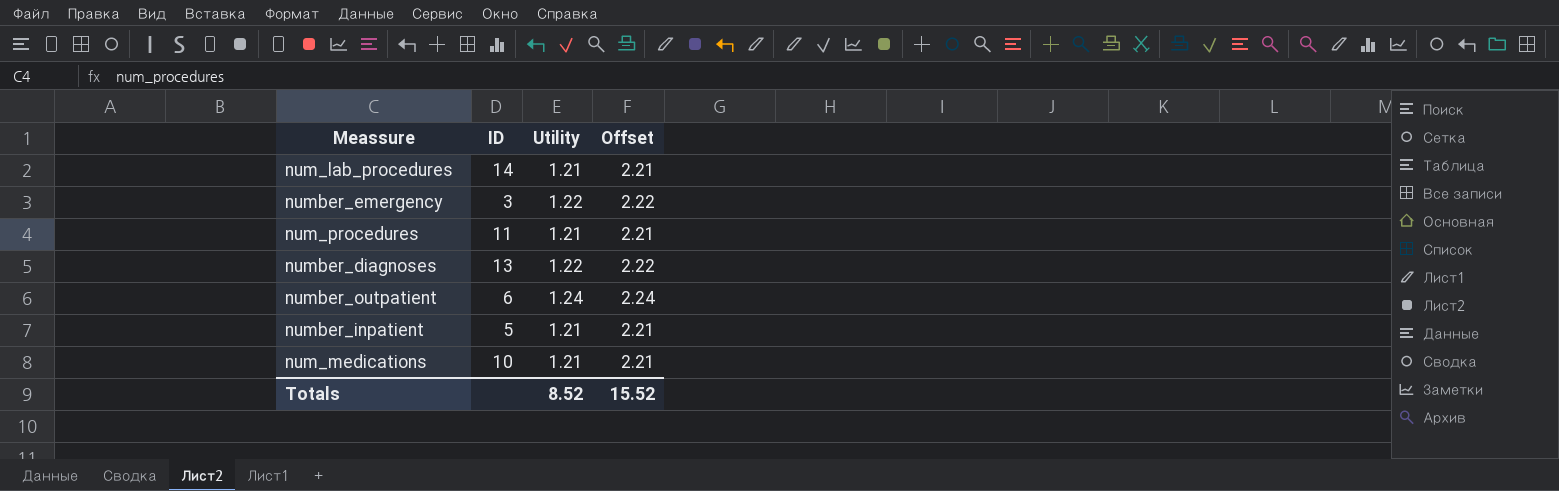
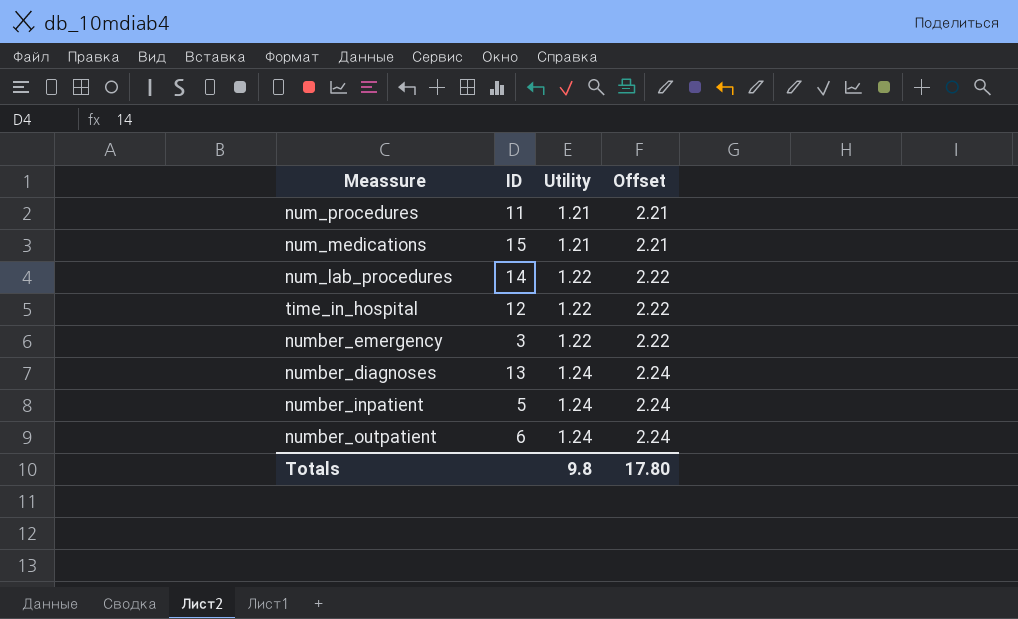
row order: none -> Utility ascending
num_medications | ID: 10 -> 15
num_lab_procedures | Utility: 1.21 -> 1.22
num_lab_procedures | Offset: 2.21 -> 2.22
row time_in_hospital: none -> 12 | 1.22 | 2.22
number_diagnoses | Utility: 1.22 -> 1.24
number_diagnoses | Offset: 2.22 -> 2.24
number_inpatient | Utility: 1.21 -> 1.24
number_inpatient | Offset: 2.21 -> 2.24
Totals | Utility: 8.52 -> 9.8
Totals | Offset: 15.52 -> 17.80

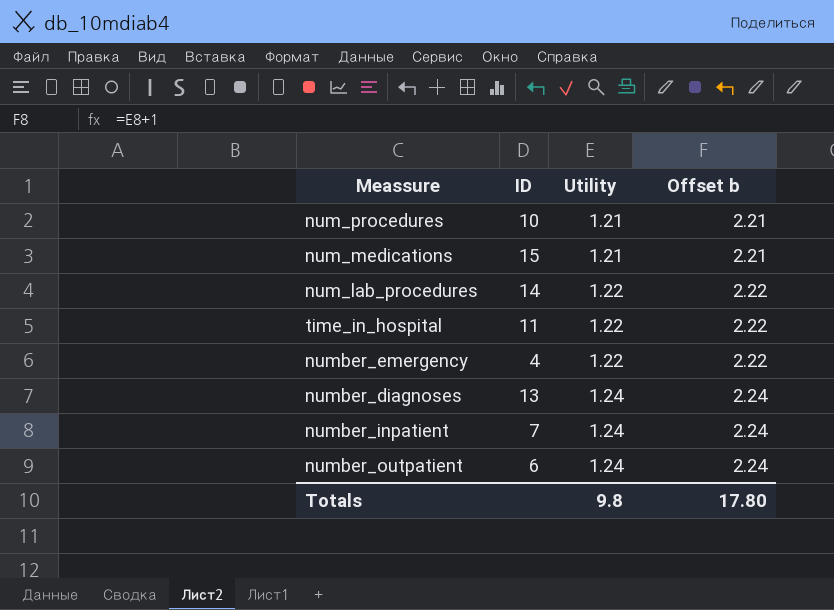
column name: Offset -> Offset b
num_procedures | ID: 11 -> 10
time_in_hospital | ID: 12 -> 11
number_emergency | ID: 3 -> 4
number_inpatient | ID: 5 -> 7

